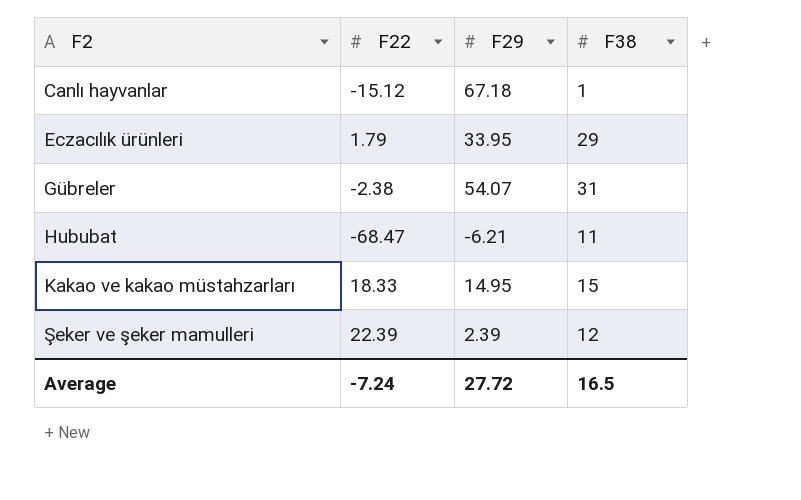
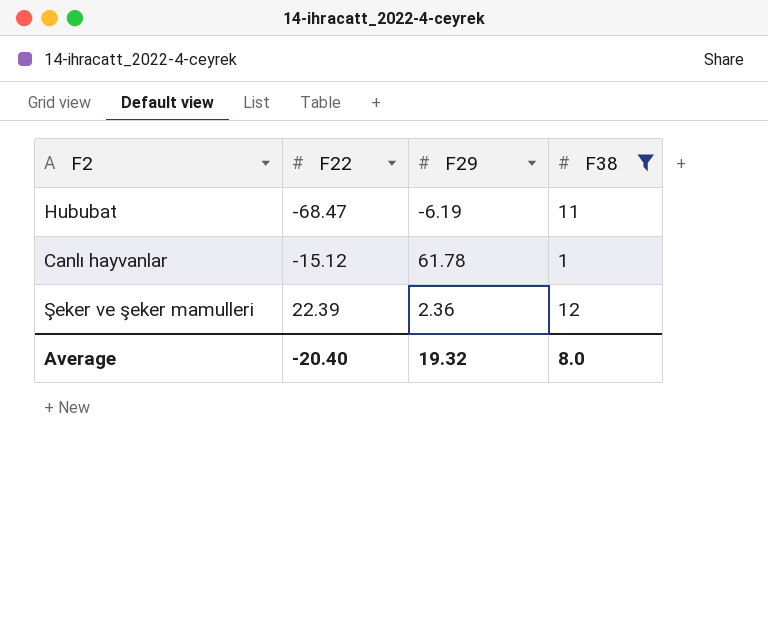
filter: none -> F38 <= 12
row order: F2 ascending -> F22 ascending
Hububat | F29: -6.21 -> -6.19
Canlı hayvanlar | F29: 67.18 -> 61.78
Şeker ve şeker mamulleri | F29: 2.39 -> 2.36
Average | F22: -7.24 -> -20.40
Average | F29: 27.72 -> 19.32
Average | F38: 16.5 -> 8.0

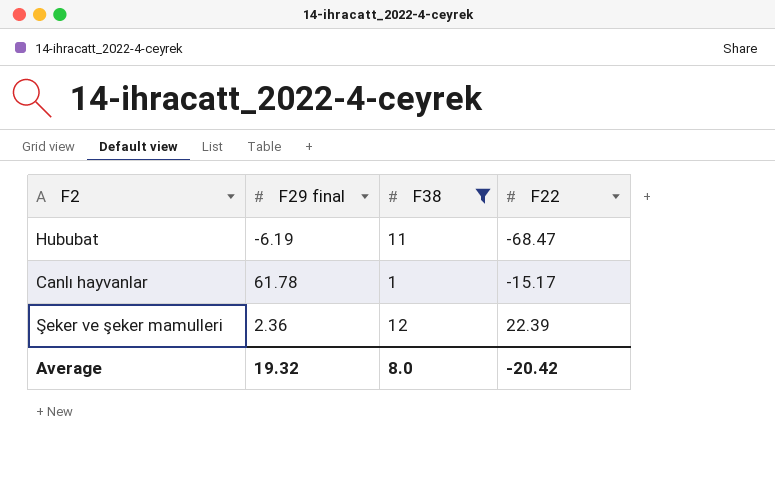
column name: F29 -> F29 final
column F22 | position: 2 -> 4
Canlı hayvanlar | F22: -15.12 -> -15.17
Average | F22: -20.40 -> -20.42

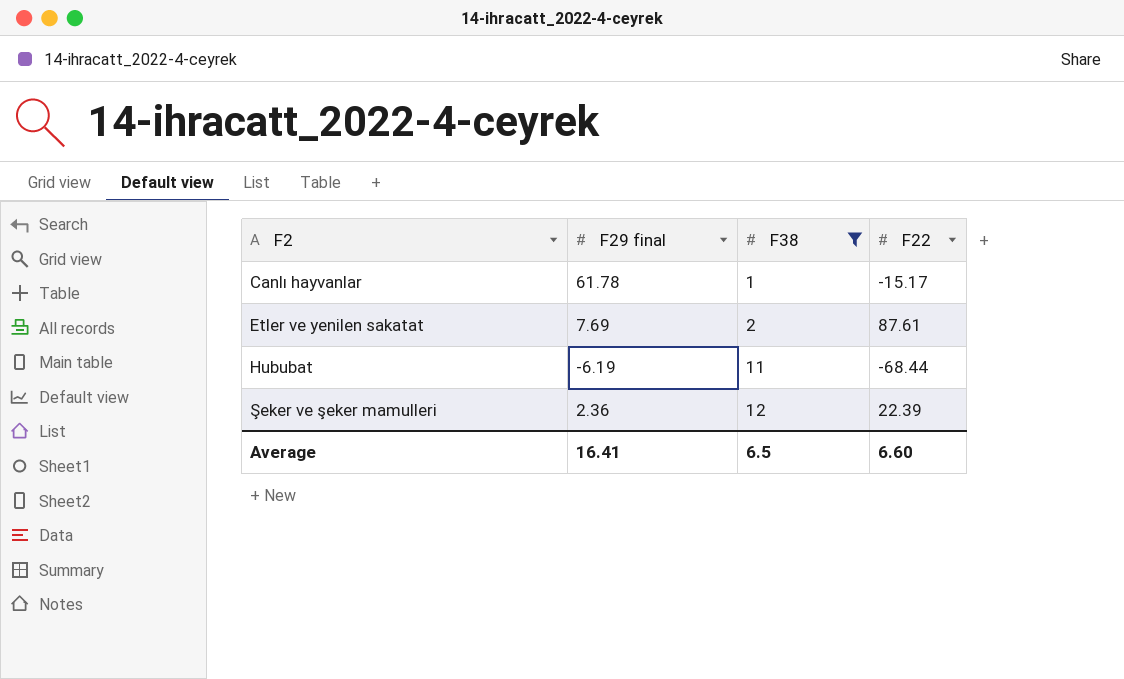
row order: F22 ascending -> F2 ascending
row Etler ve yenilen sakatat: none -> 7.69 | 2 | 87.61
Hububat | F22: -68.47 -> -68.44
Average | F29 final: 19.32 -> 16.41
Average | F38: 8.0 -> 6.5
Average | F22: -20.42 -> 6.60

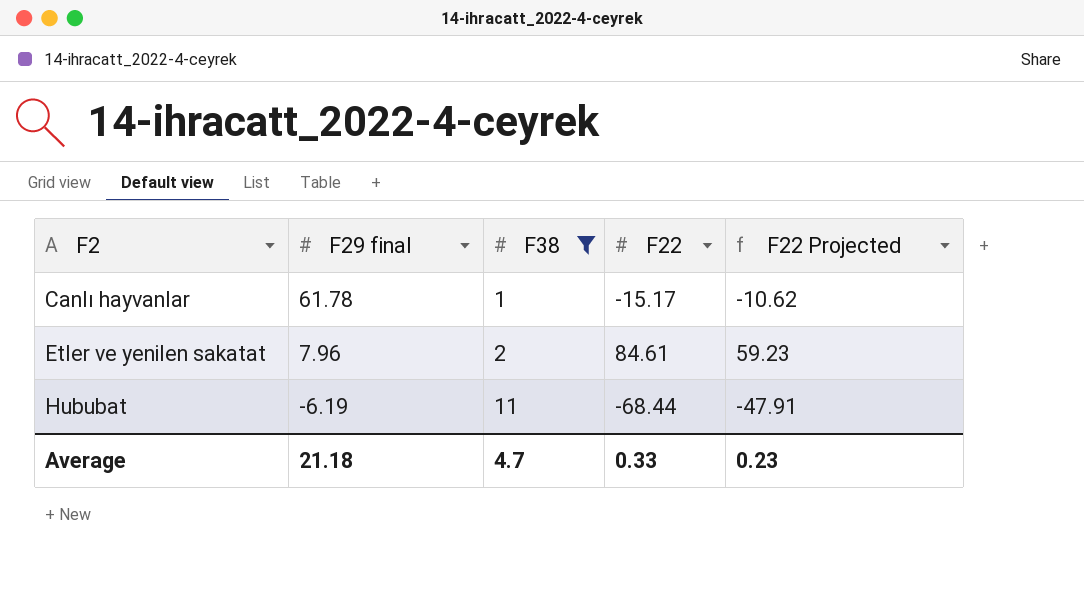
column F22 Projected | formula: none -> [F22] * 0.7
row Şeker ve şeker mamulleri: 2.36 | 12 | 22.39 -> none
Etler ve yenilen sakatat | F29 final: 7.69 -> 7.96
Etler ve yenilen sakatat | F22: 87.61 -> 84.61
Average | F29 final: 16.41 -> 21.18
Average | F38: 6.5 -> 4.7
Average | F22: 6.60 -> 0.33

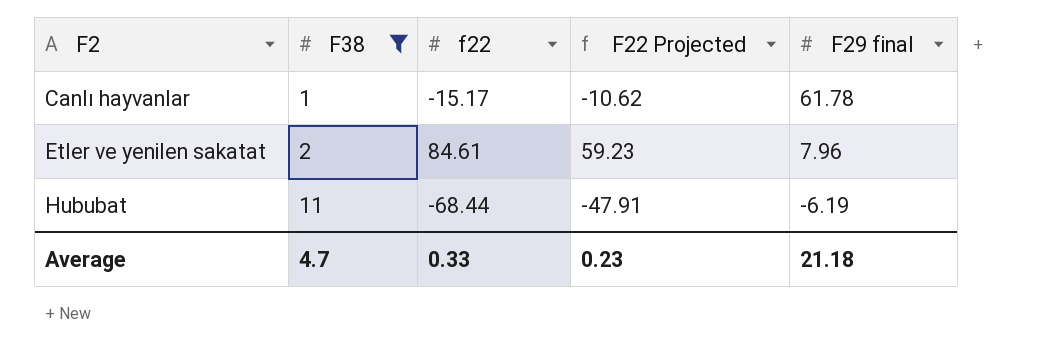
column name: F22 -> f22
column F29 final | position: 2 -> 5

